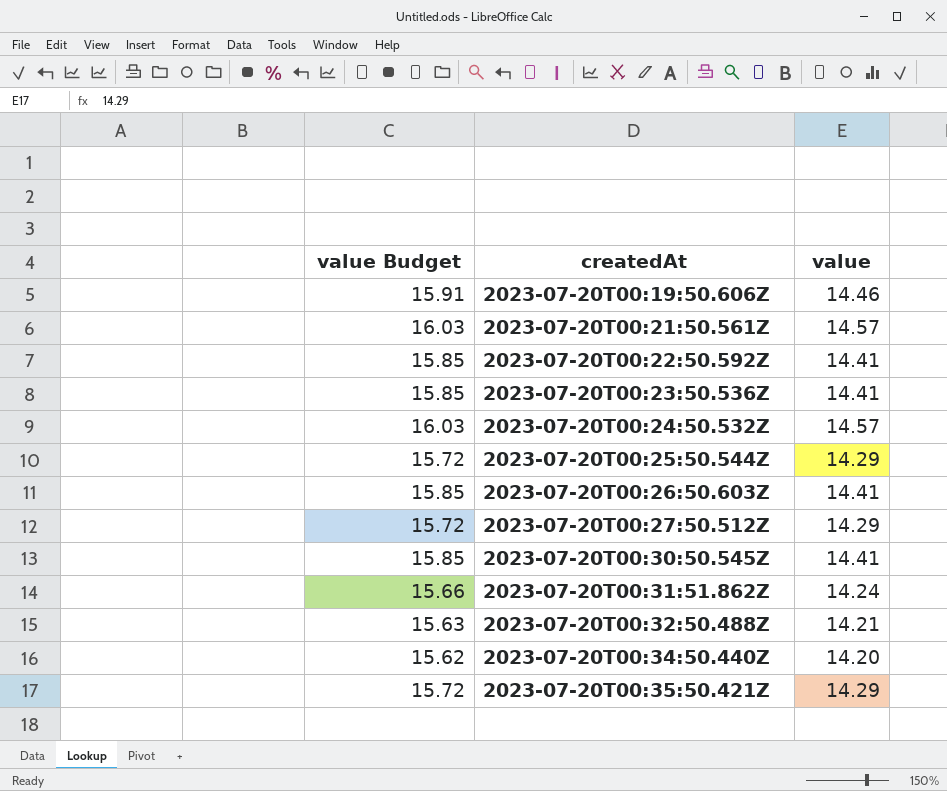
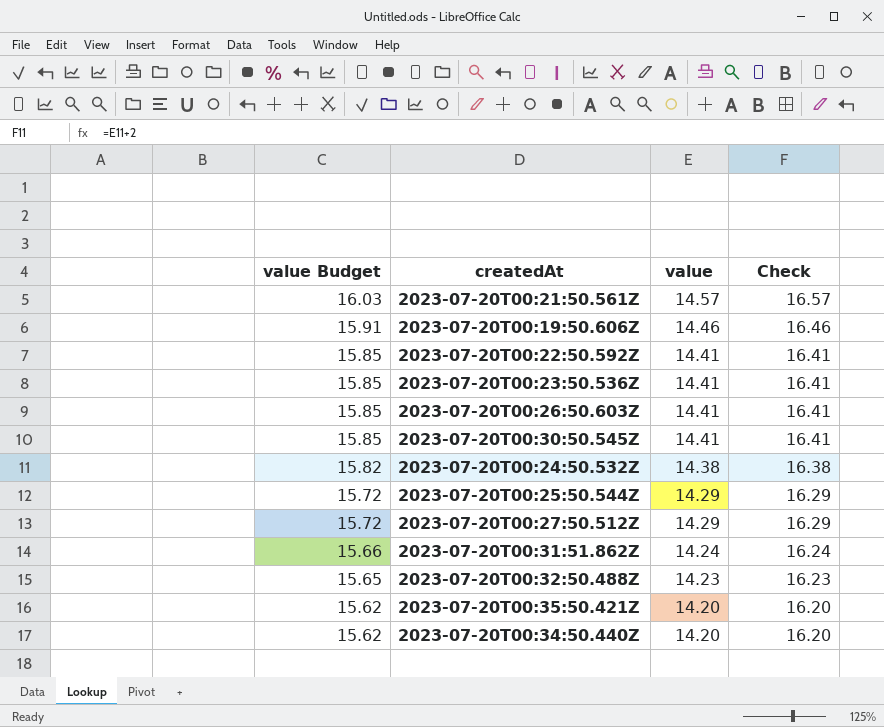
row order: createdAt ascending -> value Budget descending
column Check | formula: none -> [value] + 2
2023-07-20T00:24:50.532Z | value Budget: 16.03 -> 15.82
2023-07-20T00:24:50.532Z | value: 14.57 -> 14.38
2023-07-20T00:32:50.488Z | value Budget: 15.63 -> 15.65
2023-07-20T00:32:50.488Z | value: 14.21 -> 14.23
2023-07-20T00:35:50.421Z | value Budget: 15.72 -> 15.62
2023-07-20T00:35:50.421Z | value: 14.29 -> 14.20

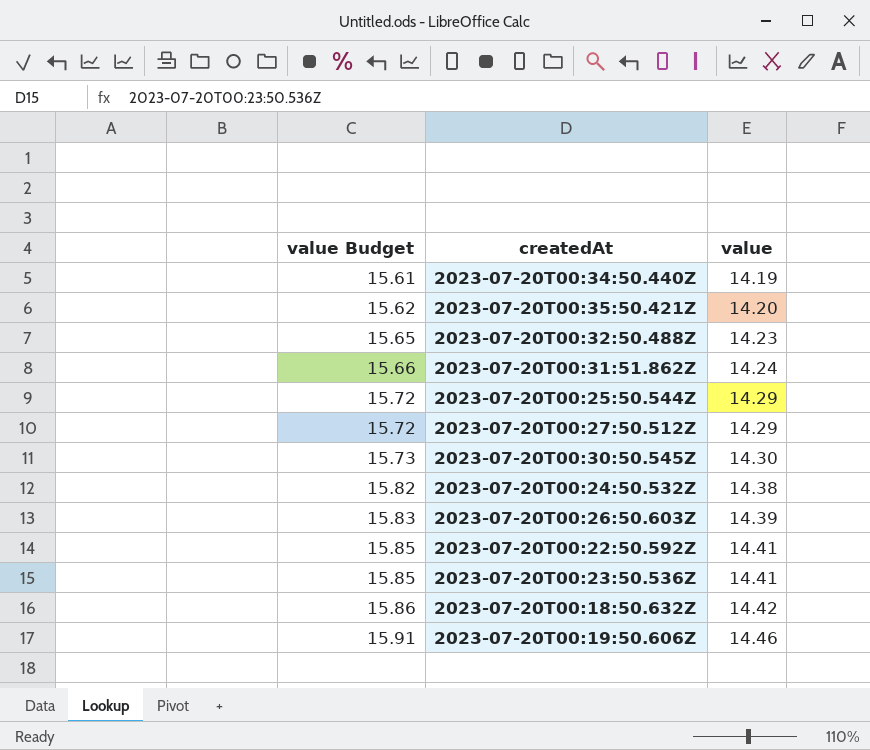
row order: value Budget descending -> value Budget ascending
column Check | formula: [value] + 2 -> none
row 2023-07-20T00:21:50.561Z: 16.03 | 14.57 | 16.57 -> none
2023-07-20T00:34:50.440Z | value Budget: 15.62 -> 15.61
2023-07-20T00:34:50.440Z | value: 14.20 -> 14.19
2023-07-20T00:30:50.545Z | value Budget: 15.85 -> 15.73
2023-07-20T00:30:50.545Z | value: 14.41 -> 14.30
2023-07-20T00:26:50.603Z | value Budget: 15.85 -> 15.83
2023-07-20T00:26:50.603Z | value: 14.41 -> 14.39
row 2023-07-20T00:18:50.632Z: none -> 15.86 | 14.42

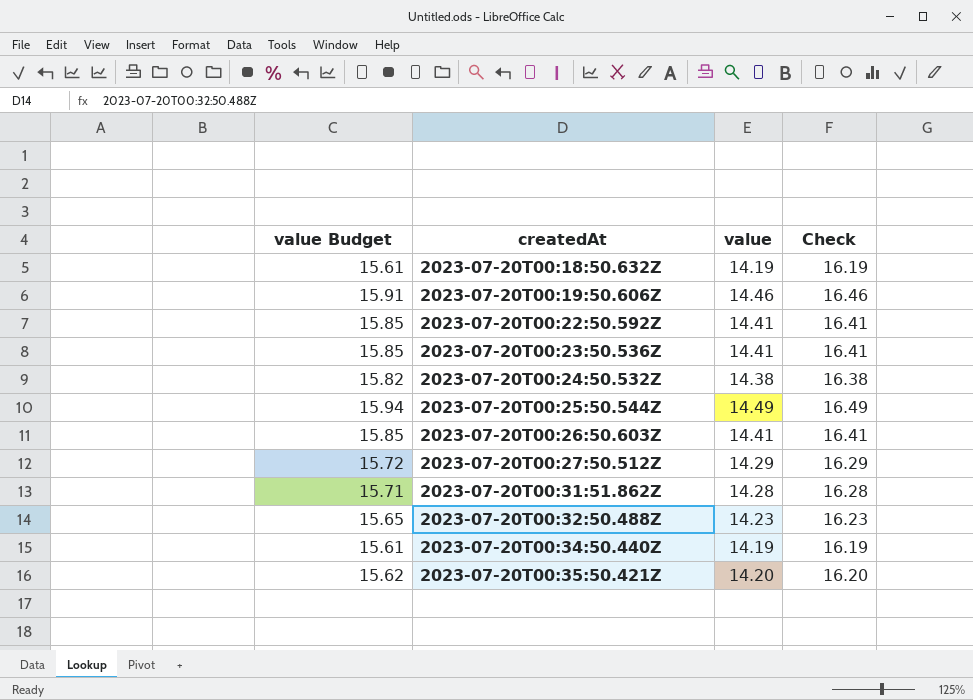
row order: value Budget ascending -> createdAt ascending
column Check | formula: none -> [value] + 2
row 2023-07-20T00:30:50.545Z: 15.73 | 14.30 -> none
2023-07-20T00:18:50.632Z | value Budget: 15.86 -> 15.61
2023-07-20T00:18:50.632Z | value: 14.42 -> 14.19
2023-07-20T00:25:50.544Z | value Budget: 15.72 -> 15.94
2023-07-20T00:25:50.544Z | value: 14.29 -> 14.49
2023-07-20T00:26:50.603Z | value Budget: 15.83 -> 15.85
2023-07-20T00:26:50.603Z | value: 14.39 -> 14.41
2023-07-20T00:31:51.862Z | value Budget: 15.66 -> 15.71
2023-07-20T00:31:51.862Z | value: 14.24 -> 14.28

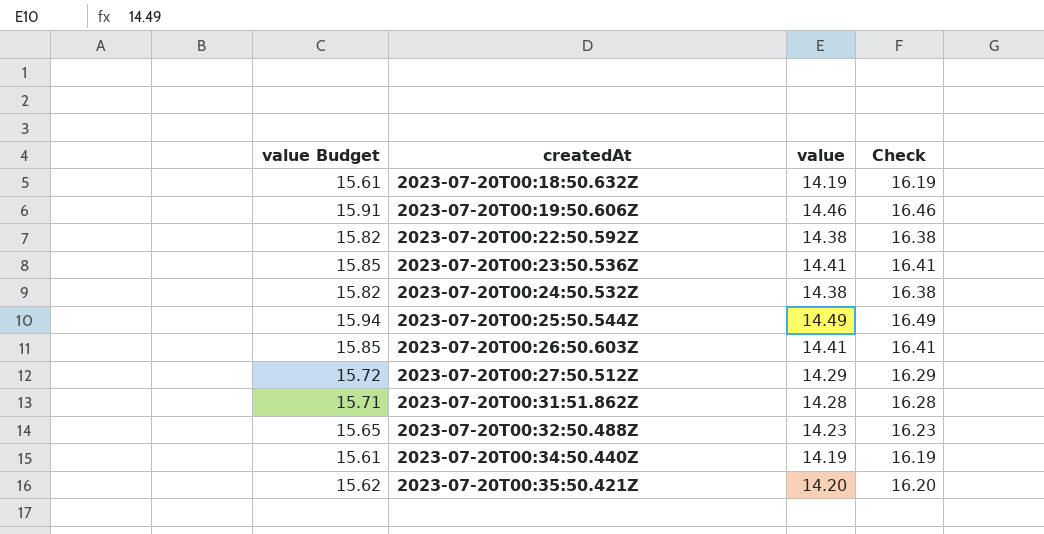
2023-07-20T00:22:50.592Z | value Budget: 15.85 -> 15.82
2023-07-20T00:22:50.592Z | value: 14.41 -> 14.38
2023-07-20T00:22:50.592Z | Check: 16.41 -> 16.38

